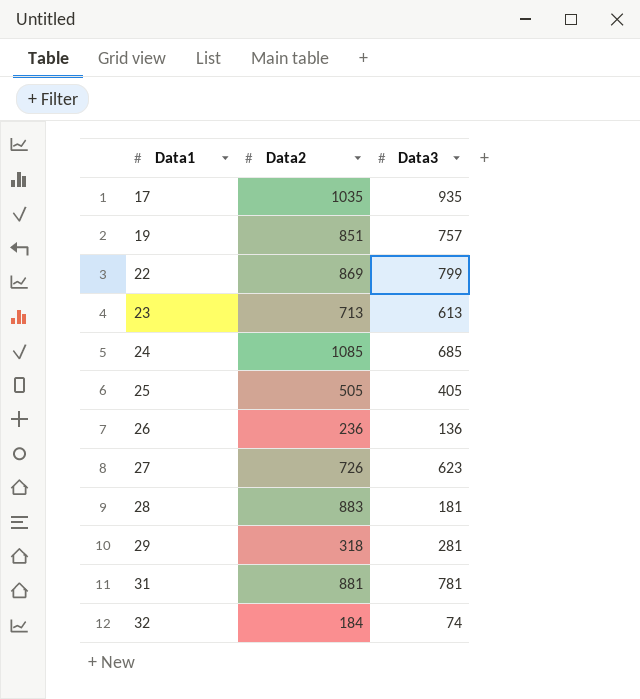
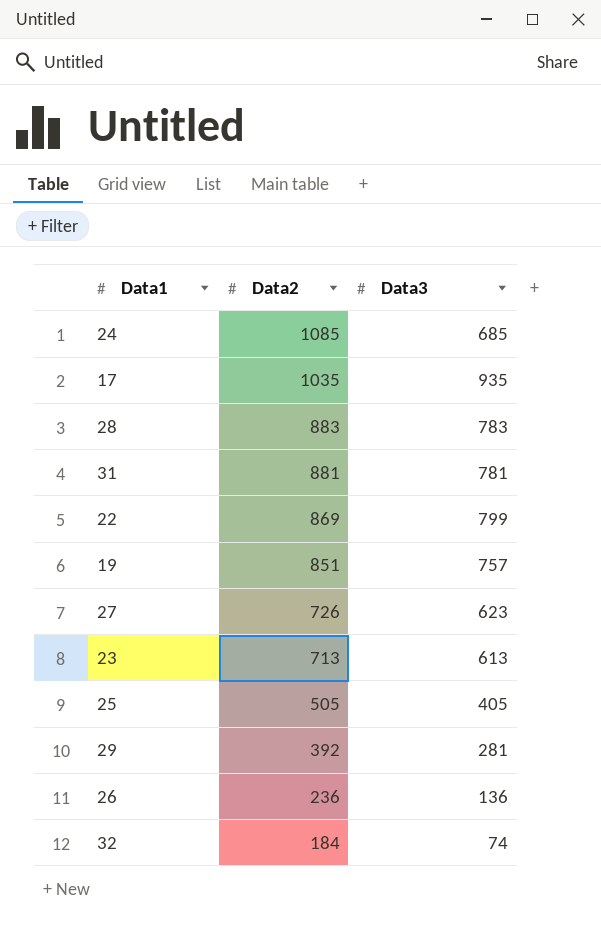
row order: Data1 ascending -> Data2 descending
28 | Data3: 181 -> 783
29 | Data2: 318 -> 392

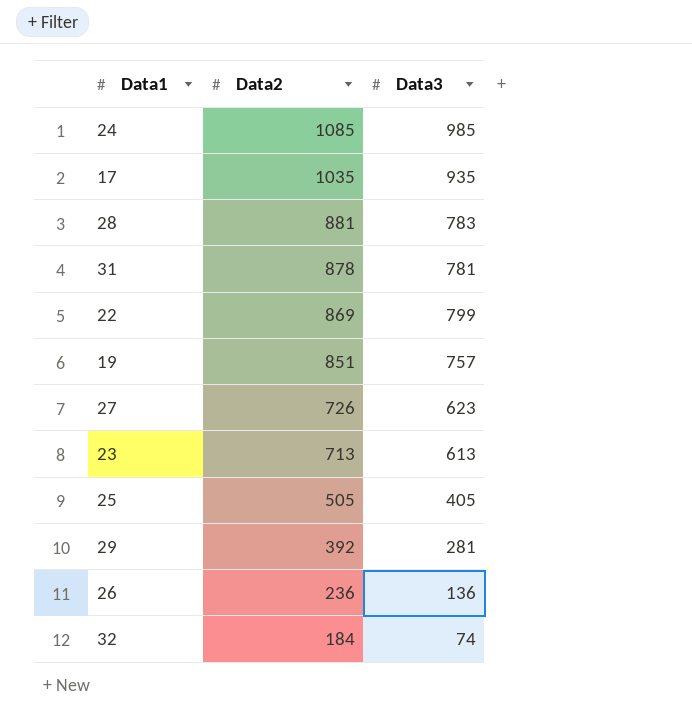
24 | Data3: 685 -> 985
28 | Data2: 883 -> 881
31 | Data2: 881 -> 878

